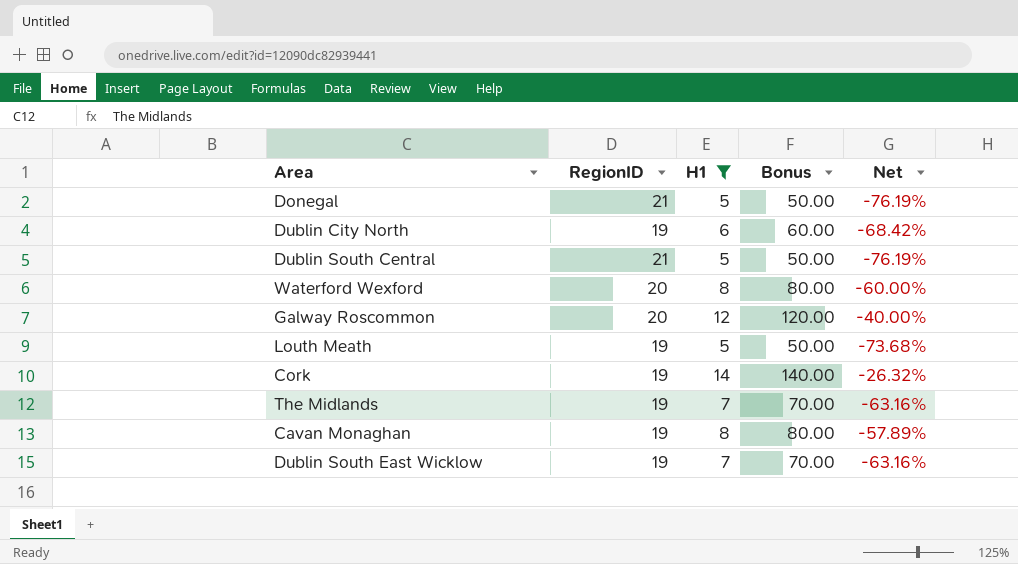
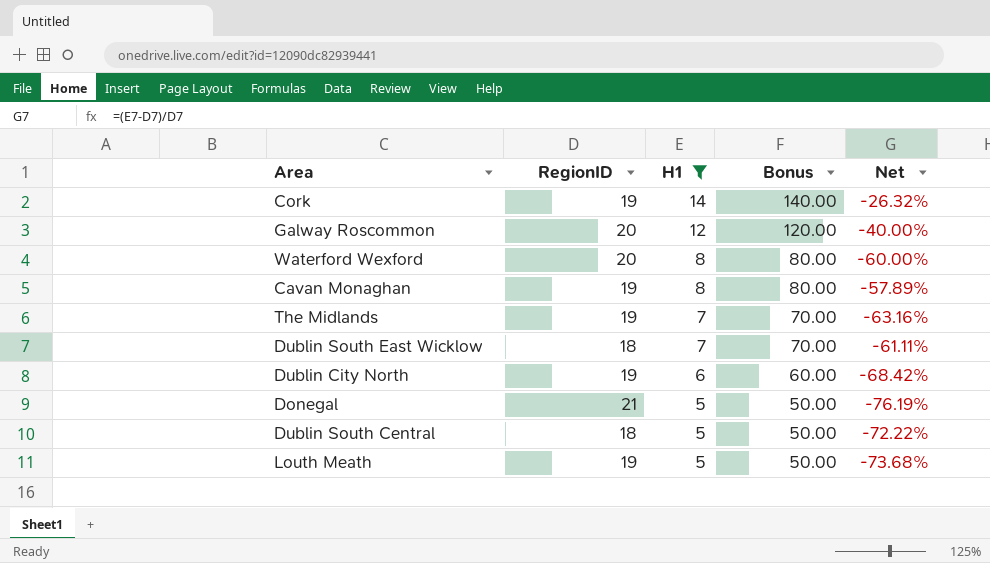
row order: none -> H1 descending
Dublin South East Wicklow | RegionID: 19 -> 18
Dublin South East Wicklow | Net: -63.16% -> -61.11%
Dublin South Central | RegionID: 21 -> 18
Dublin South Central | Net: -76.19% -> -72.22%

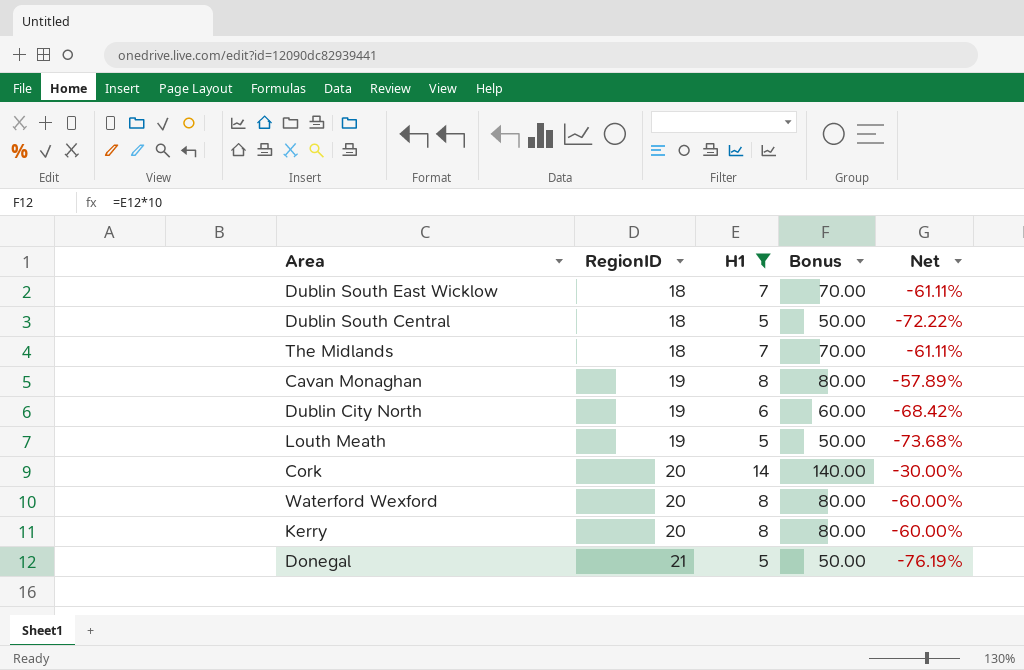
row order: H1 descending -> RegionID ascending
row Galway Roscommon: 20 | 12 | 120.00 | -40.00% -> none
The Midlands | RegionID: 19 -> 18
The Midlands | Net: -63.16% -> -61.11%
Cork | RegionID: 19 -> 20
Cork | Net: -26.32% -> -30.00%
row Kerry: none -> 20 | 8 | 80.00 | -60.00%

